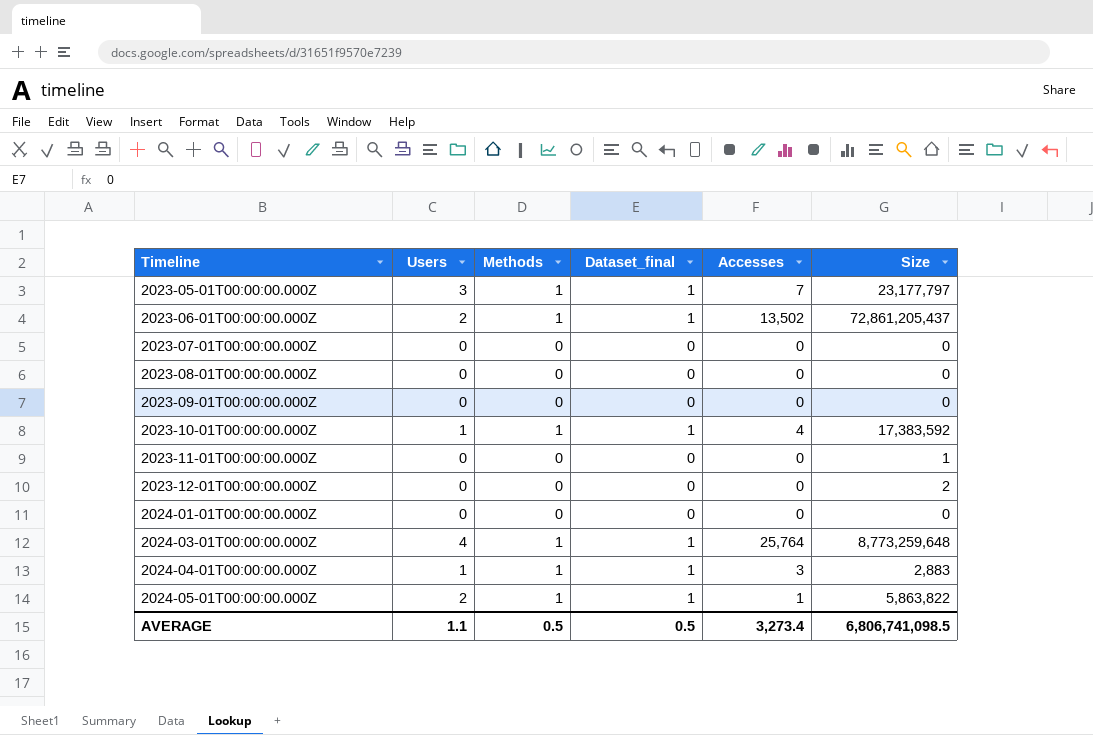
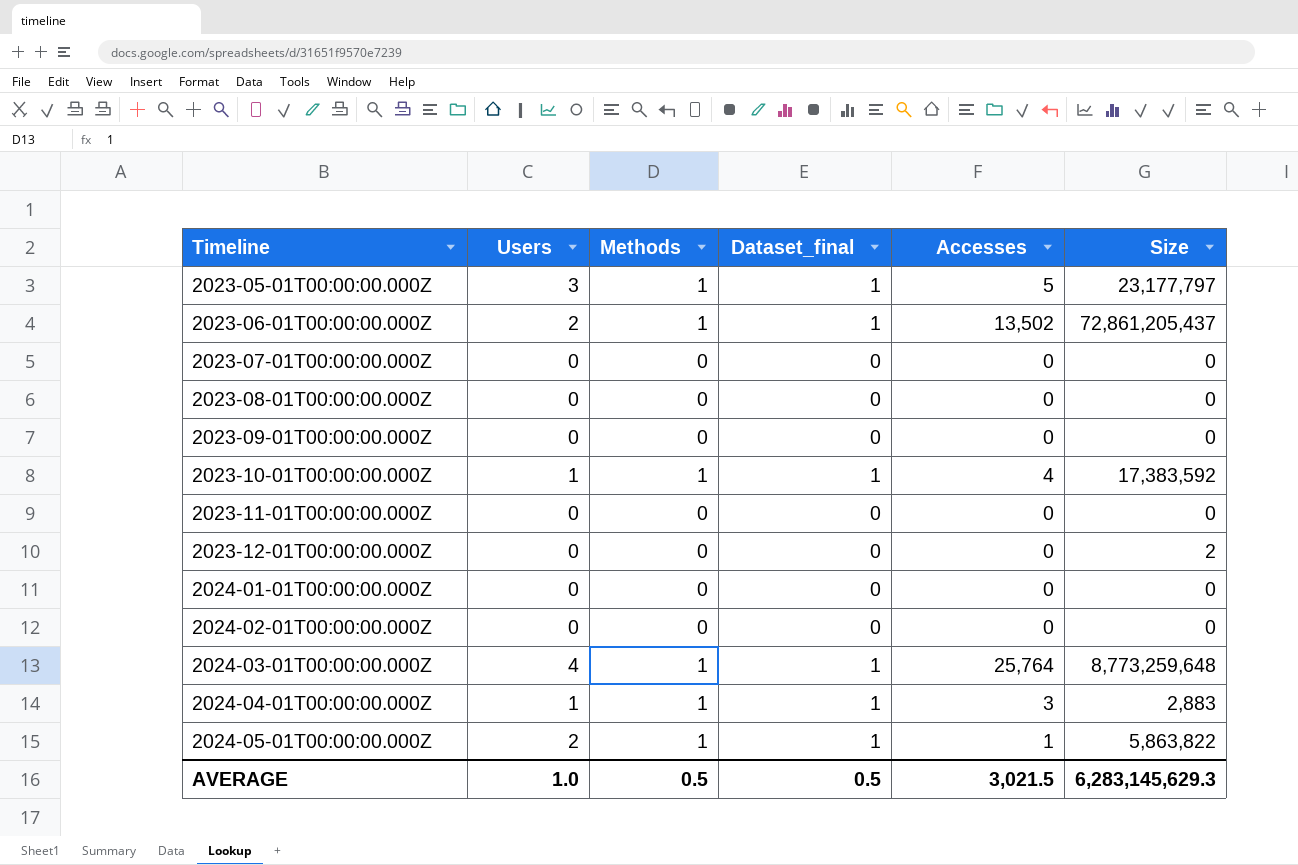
2023-05-01T00:00:00.000Z | Accesses: 7 -> 5
2023-11-01T00:00:00.000Z | Size: 1 -> 0
row 2024-02-01T00:00:00.000Z: none -> 0 | 0 | 0 | 0 | 0
AVERAGE | Users: 1.1 -> 1.0
AVERAGE | Accesses: 3,273.4 -> 3,021.5
AVERAGE | Size: 6,806,741,098.5 -> 6,283,145,629.3

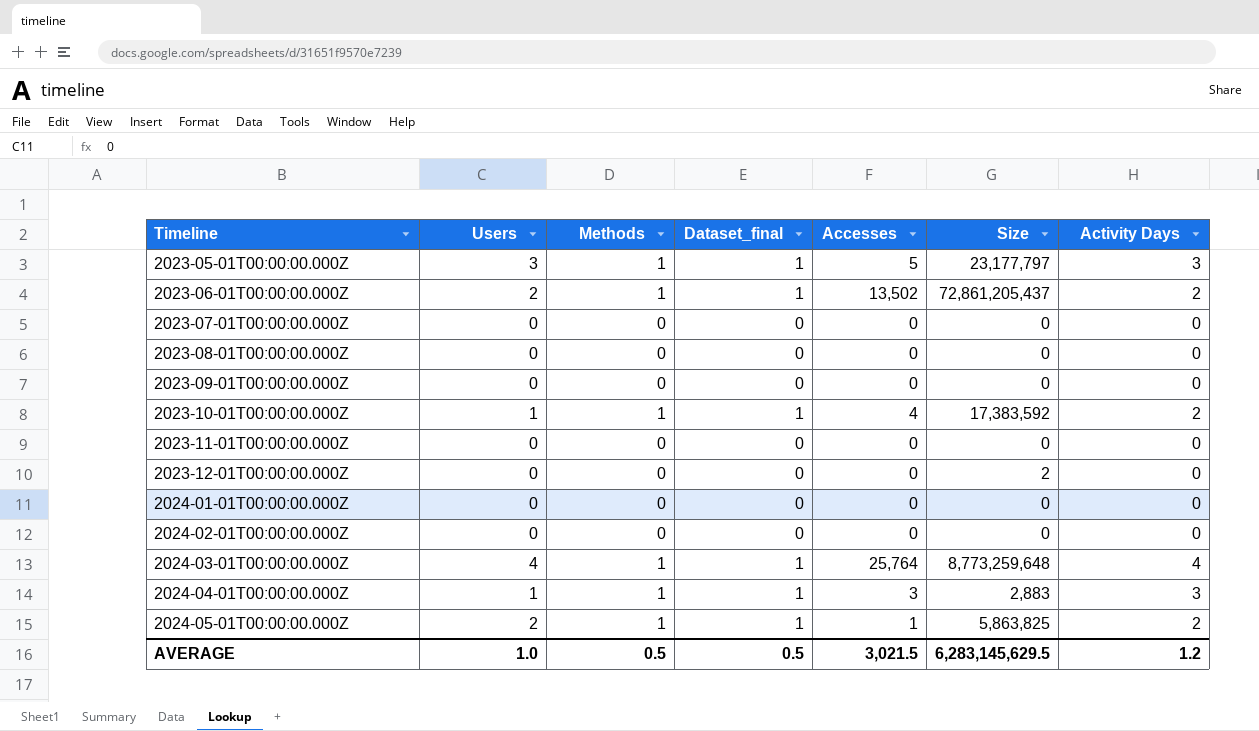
column Activity Days | position: none -> 7
2024-05-01T00:00:00.000Z | Size: 5,863,822 -> 5,863,825
AVERAGE | Size: 6,283,145,629.3 -> 6,283,145,629.5

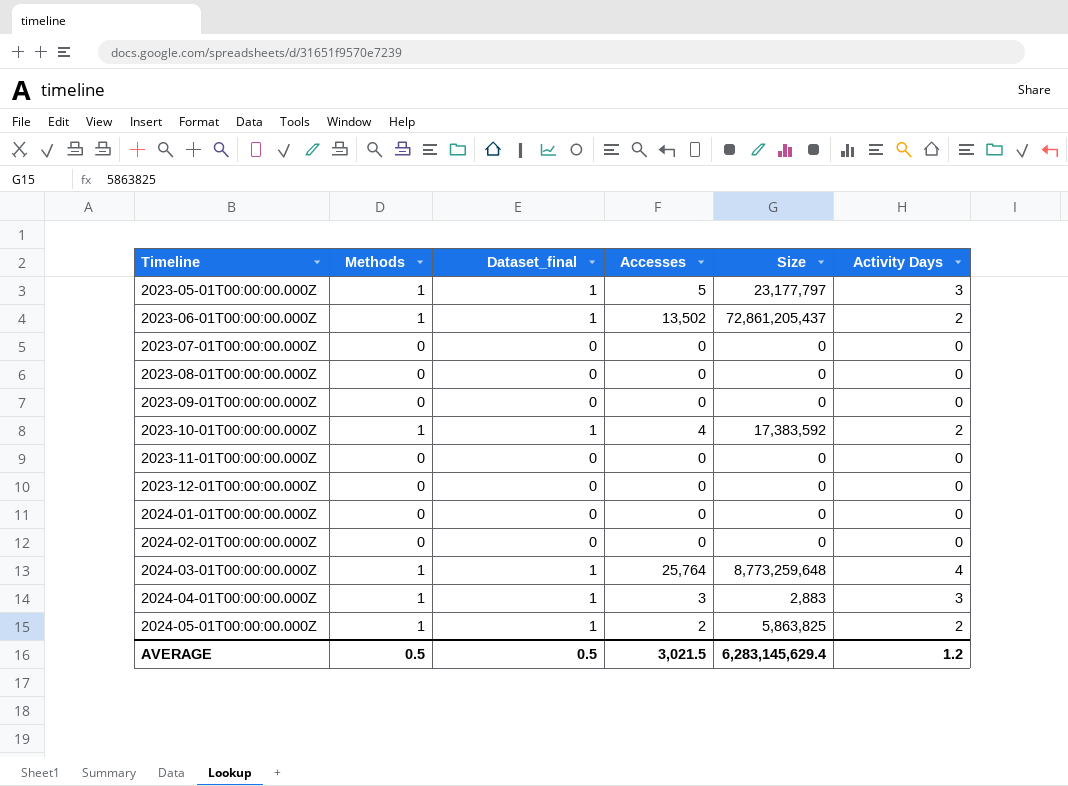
column Users | position: 2 -> none
2023-12-01T00:00:00.000Z | Size: 2 -> 0
2024-05-01T00:00:00.000Z | Accesses: 1 -> 2
AVERAGE | Size: 6,283,145,629.5 -> 6,283,145,629.4

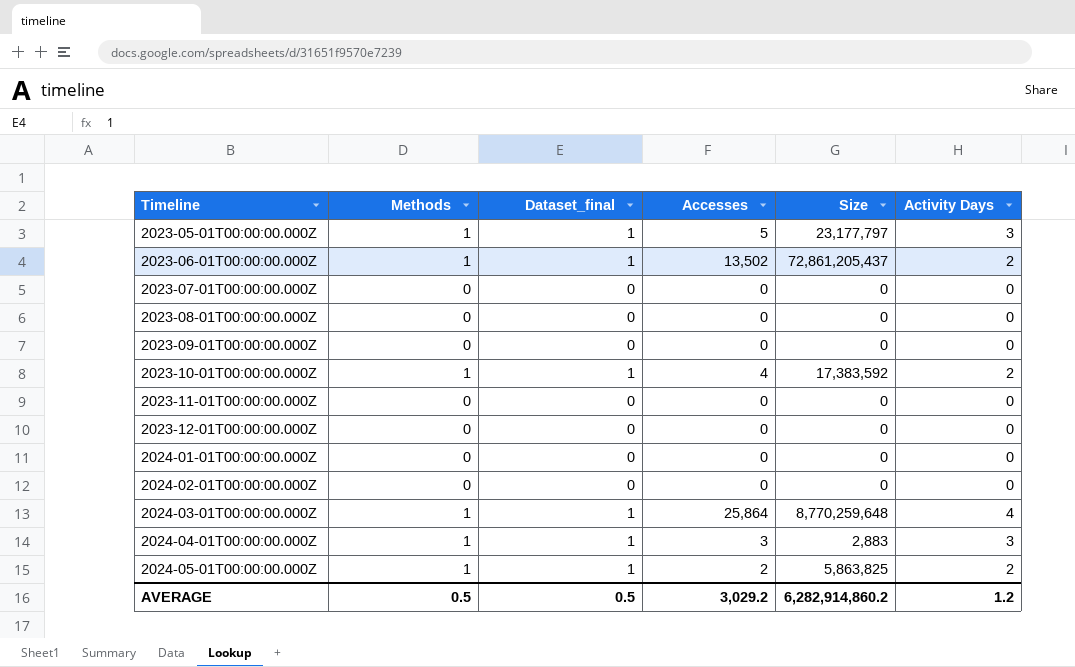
2024-03-01T00:00:00.000Z | Accesses: 25,764 -> 25,864
2024-03-01T00:00:00.000Z | Size: 8,773,259,648 -> 8,770,259,648
AVERAGE | Accesses: 3,021.5 -> 3,029.2
AVERAGE | Size: 6,283,145,629.4 -> 6,282,914,860.2

